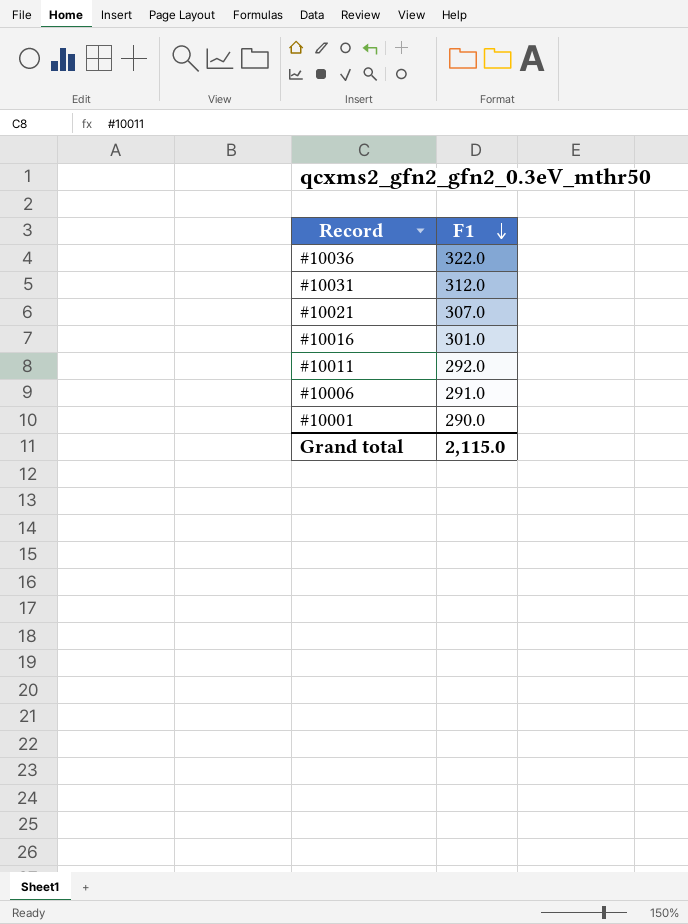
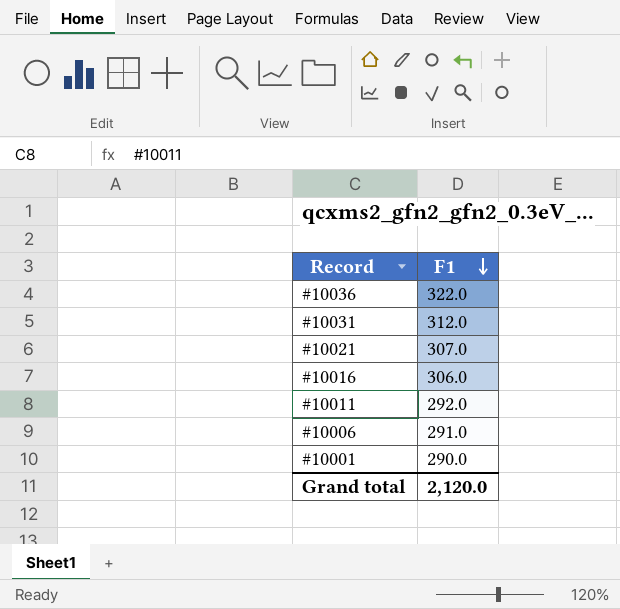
#10016 | F1: 301.0 -> 306.0
Grand total | F1: 2,115.0 -> 2,120.0

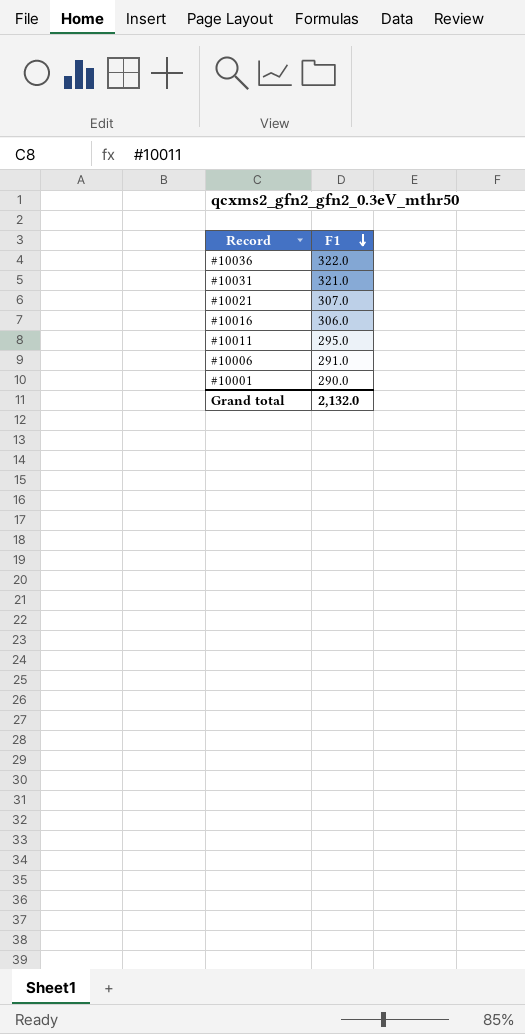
#10031 | F1: 312.0 -> 321.0
#10011 | F1: 292.0 -> 295.0
Grand total | F1: 2,120.0 -> 2,132.0

